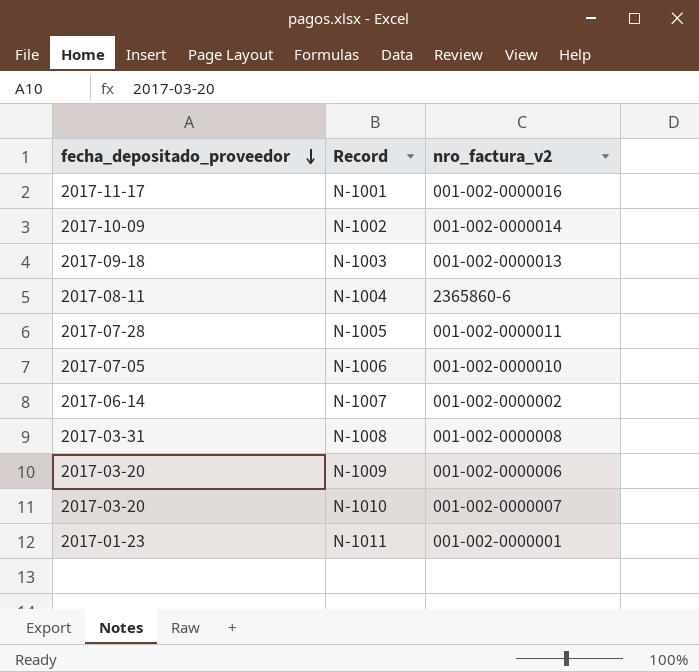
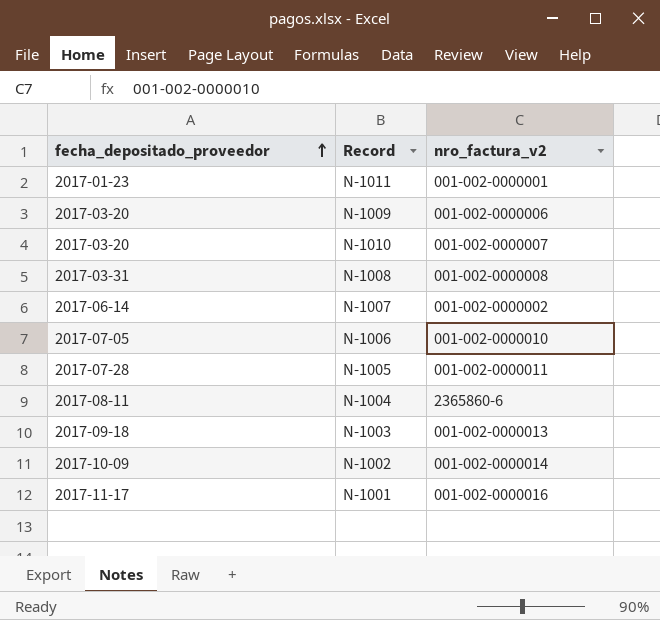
row order: fecha_depositado_proveedor descending -> fecha_depositado_proveedor ascending

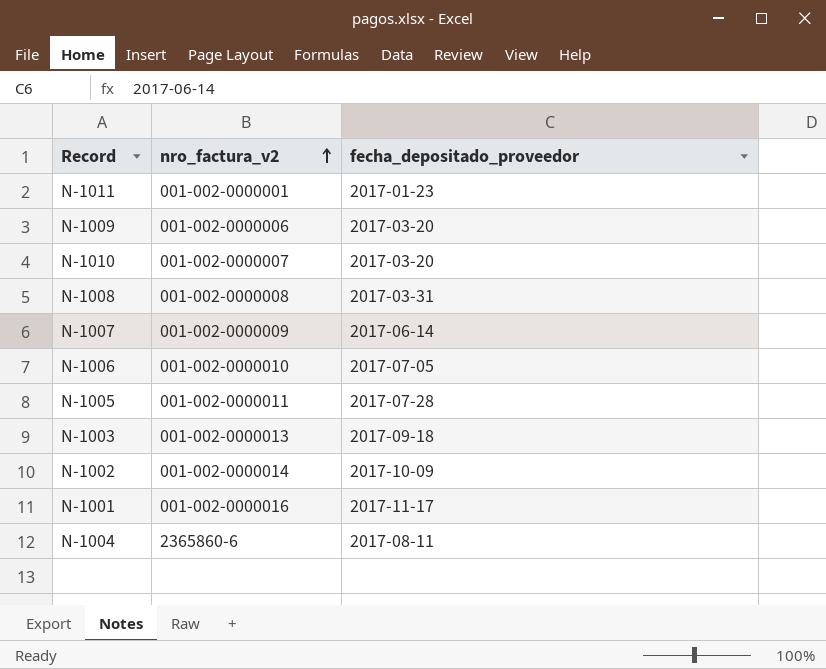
row order: fecha_depositado_proveedor ascending -> nro_factura_v2 ascending
column fecha_depositado_proveedor | position: 1 -> 3
N-1007 | nro_factura_v2: 001-002-0000002 -> 001-002-0000009

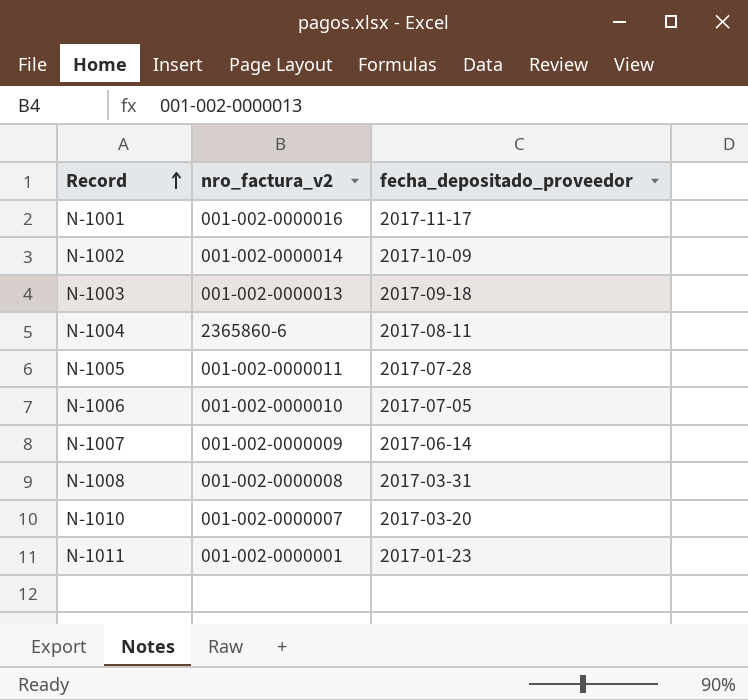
row order: nro_factura_v2 ascending -> Record ascending
row N-1009: 001-002-0000006 | 2017-03-20 -> none

